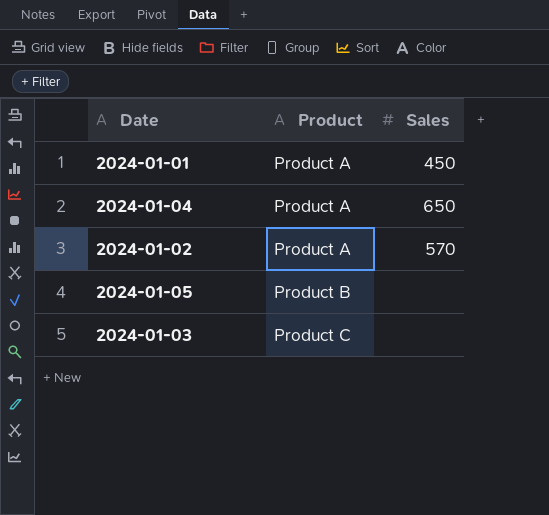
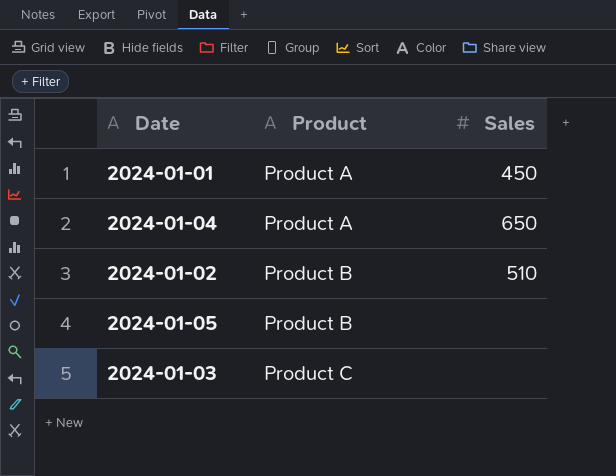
2024-01-02 | Product: Product A -> Product B
2024-01-02 | Sales: 570 -> 510

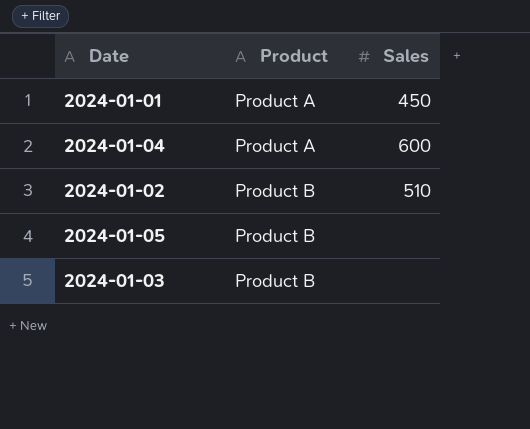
2024-01-04 | Sales: 650 -> 600
2024-01-03 | Product: Product C -> Product B

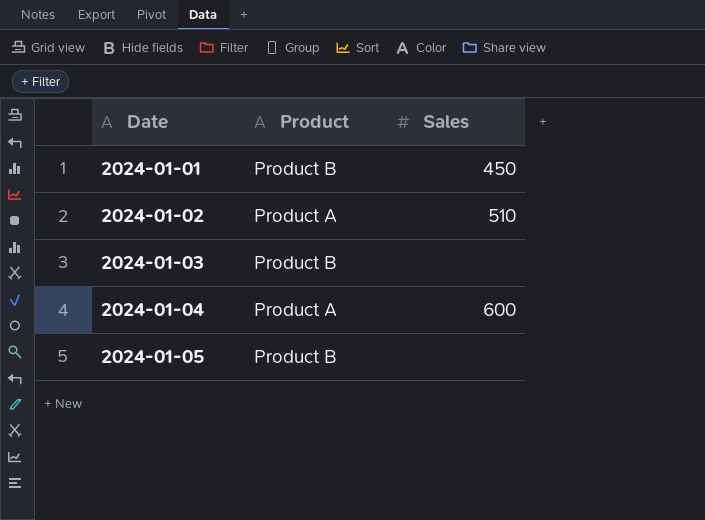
row order: Product ascending -> Date ascending
2024-01-01 | Product: Product A -> Product B
2024-01-02 | Product: Product B -> Product A

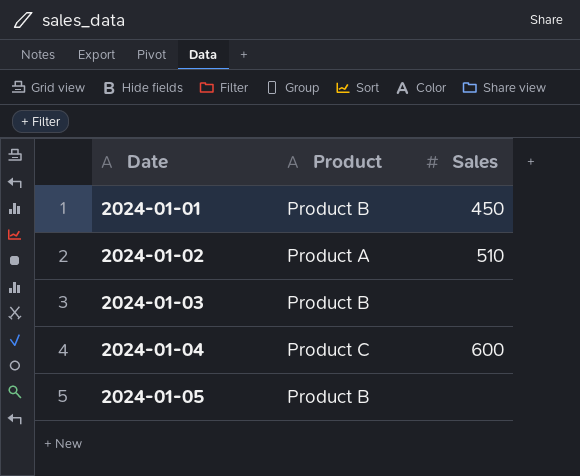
2024-01-04 | Product: Product A -> Product C

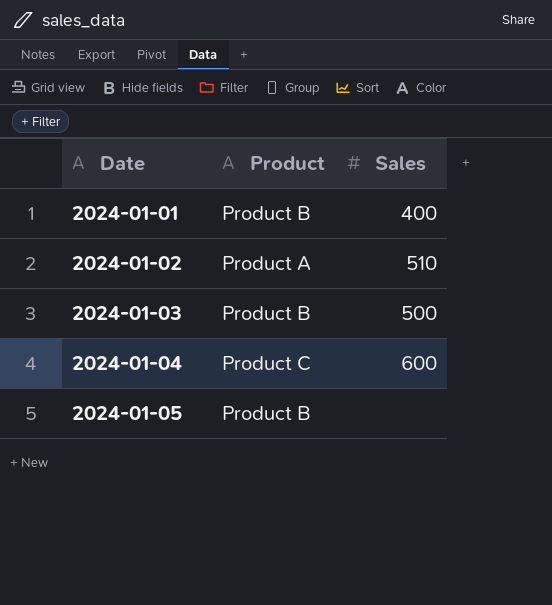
2024-01-01 | Sales: 450 -> 400
2024-01-03 | Sales: none -> 500

